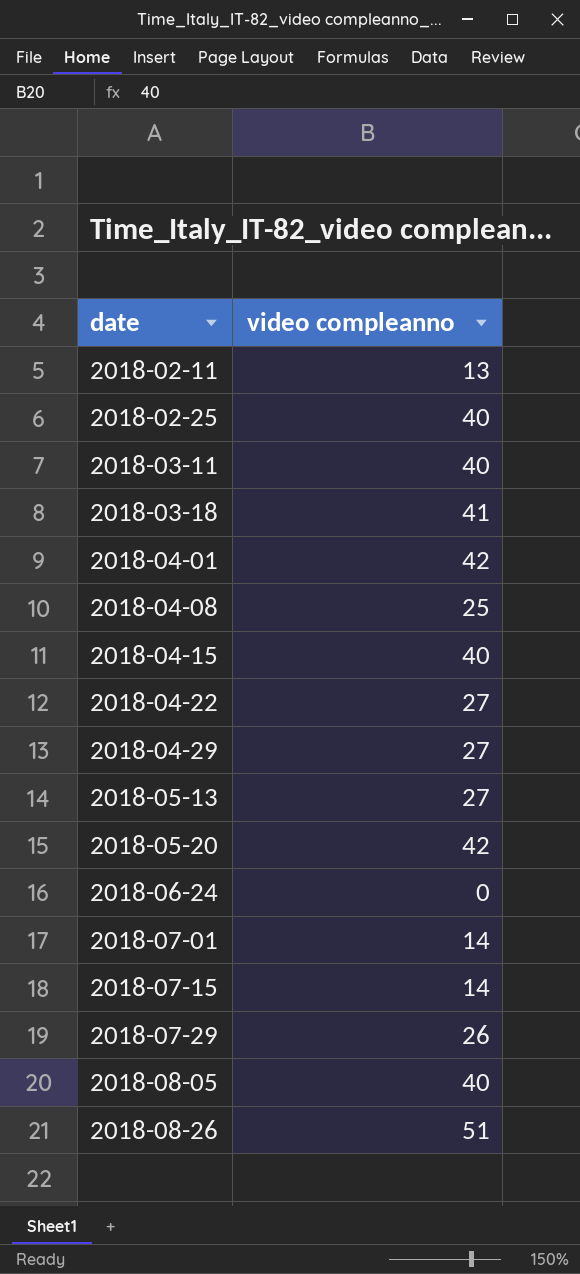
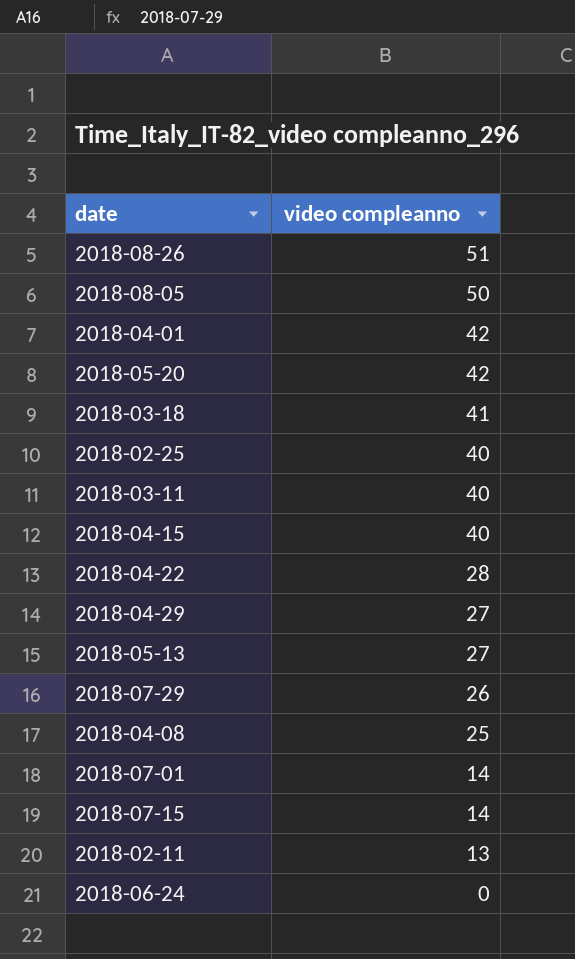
row order: date ascending -> video compleanno descending
2018-08-05 | video compleanno: 40 -> 50
2018-04-22 | video compleanno: 27 -> 28

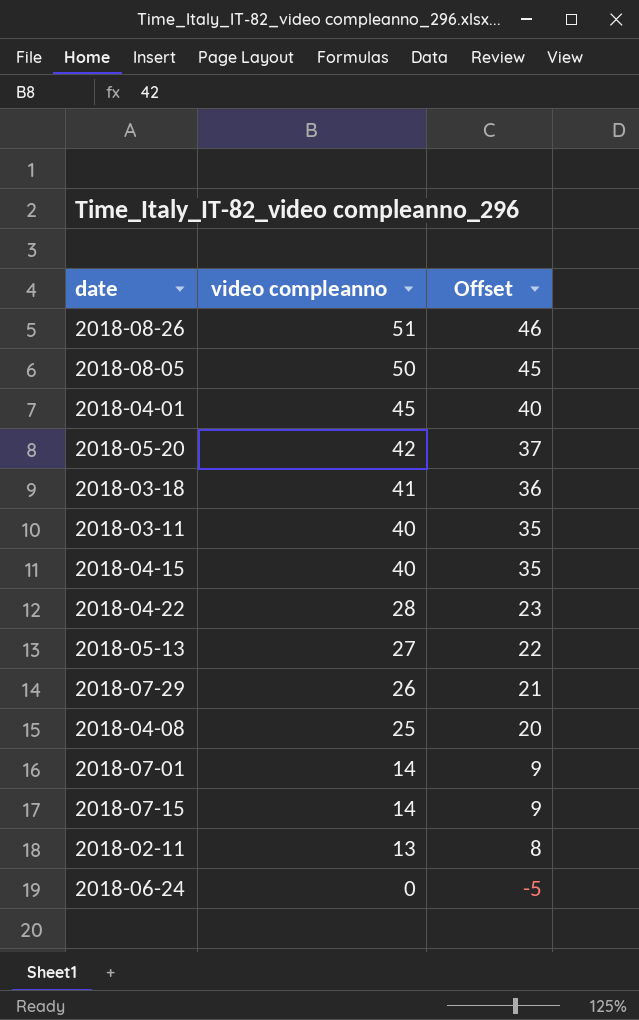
column Offset | formula: none -> [video compleanno] - 5
row 2018-02-25: 40 -> none
row 2018-04-29: 27 -> none
2018-04-01 | video compleanno: 42 -> 45

